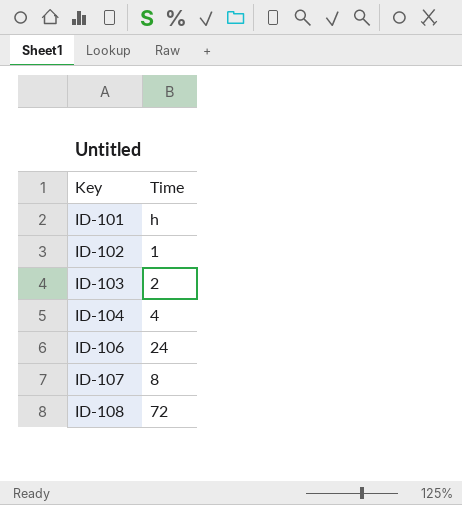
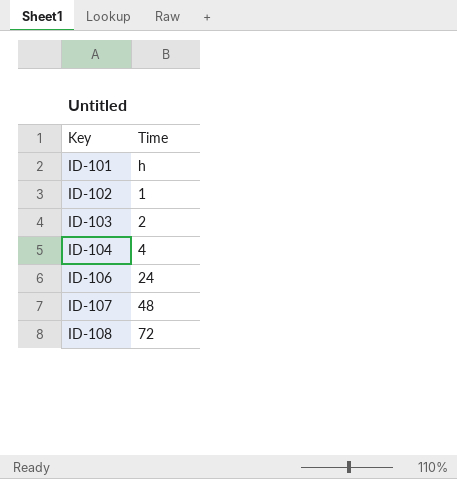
ID-107 | Time: 8 -> 48

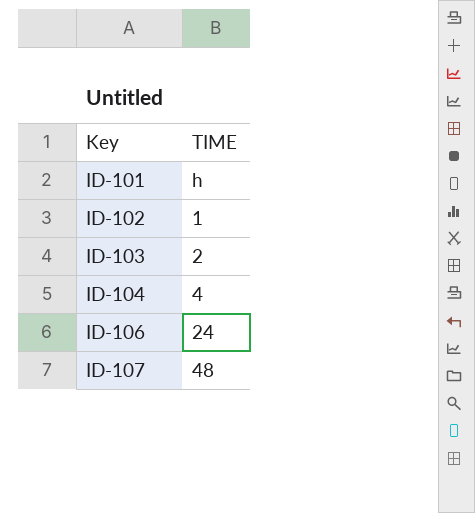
column name: Time -> TIME
row ID-108: 72 -> none

